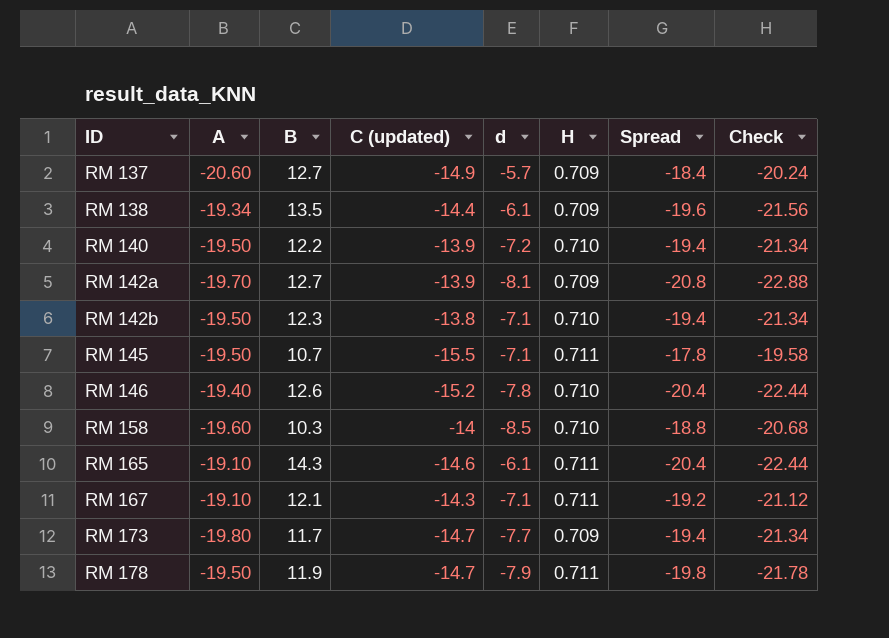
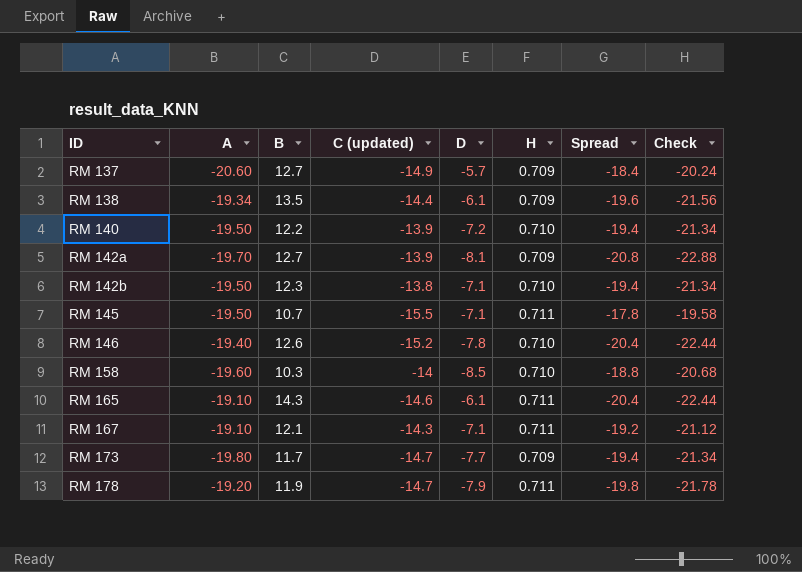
column name: d -> D
RM 178 | A: -19.50 -> -19.20

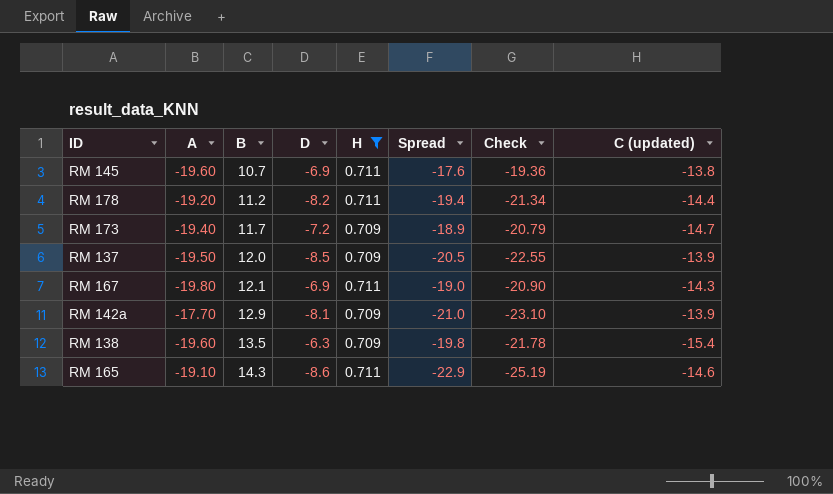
filter: none -> H != 0.710
row order: ID ascending -> B ascending
column C (updated) | position: 4 -> 8
RM 145 | A: -19.50 -> -19.60
RM 145 | D: -7.1 -> -6.9
RM 145 | Spread: -17.8 -> -17.6
RM 145 | Check: -19.58 -> -19.36
RM 145 | C (updated): -15.5 -> -13.8
RM 178 | B: 11.9 -> 11.2
RM 178 | D: -7.9 -> -8.2
RM 178 | Spread: -19.8 -> -19.4
RM 178 | Check: -21.78 -> -21.34
RM 178 | C (updated): -14.7 -> -14.4
RM 173 | A: -19.80 -> -19.40
RM 173 | D: -7.7 -> -7.2
RM 173 | Spread: -19.4 -> -18.9
RM 173 | Check: -21.34 -> -20.79
RM 137 | A: -20.60 -> -19.50
RM 137 | B: 12.7 -> 12.0
RM 137 | D: -5.7 -> -8.5
RM 137 | Spread: -18.4 -> -20.5
RM 137 | Check: -20.24 -> -22.55
RM 137 | C (updated): -14.9 -> -13.9
RM 167 | A: -19.10 -> -19.80
RM 167 | D: -7.1 -> -6.9
RM 167 | Spread: -19.2 -> -19.0
RM 167 | Check: -21.12 -> -20.90
RM 142a | A: -19.70 -> -17.70
RM 142a | B: 12.7 -> 12.9
RM 142a | Spread: -20.8 -> -21.0
RM 142a | Check: -22.88 -> -23.10
RM 138 | A: -19.34 -> -19.60
RM 138 | D: -6.1 -> -6.3
RM 138 | Spread: -19.6 -> -19.8
RM 138 | Check: -21.56 -> -21.78
RM 138 | C (updated): -14.4 -> -15.4
RM 165 | D: -6.1 -> -8.6
RM 165 | Spread: -20.4 -> -22.9
RM 165 | Check: -22.44 -> -25.19

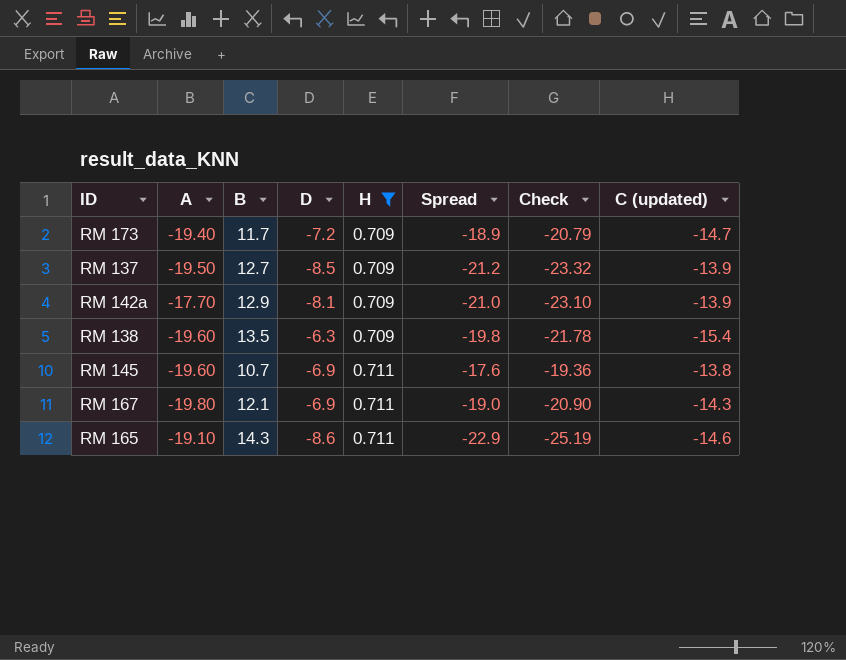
row order: B ascending -> H ascending
row RM 178: -19.20 | 11.2 | -8.2 | 0.711 | -19.4 | -21.34 | -14.4 -> none
RM 137 | B: 12.0 -> 12.7
RM 137 | Spread: -20.5 -> -21.2
RM 137 | Check: -22.55 -> -23.32

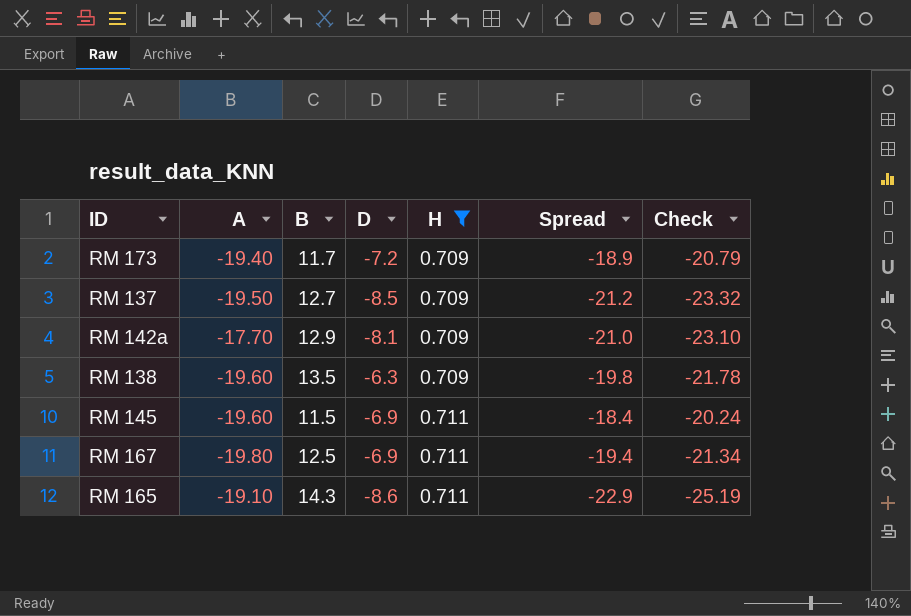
column C (updated) | position: 8 -> none
RM 145 | B: 10.7 -> 11.5
RM 145 | Spread: -17.6 -> -18.4
RM 145 | Check: -19.36 -> -20.24
RM 167 | B: 12.1 -> 12.5
RM 167 | Spread: -19.0 -> -19.4
RM 167 | Check: -20.90 -> -21.34

